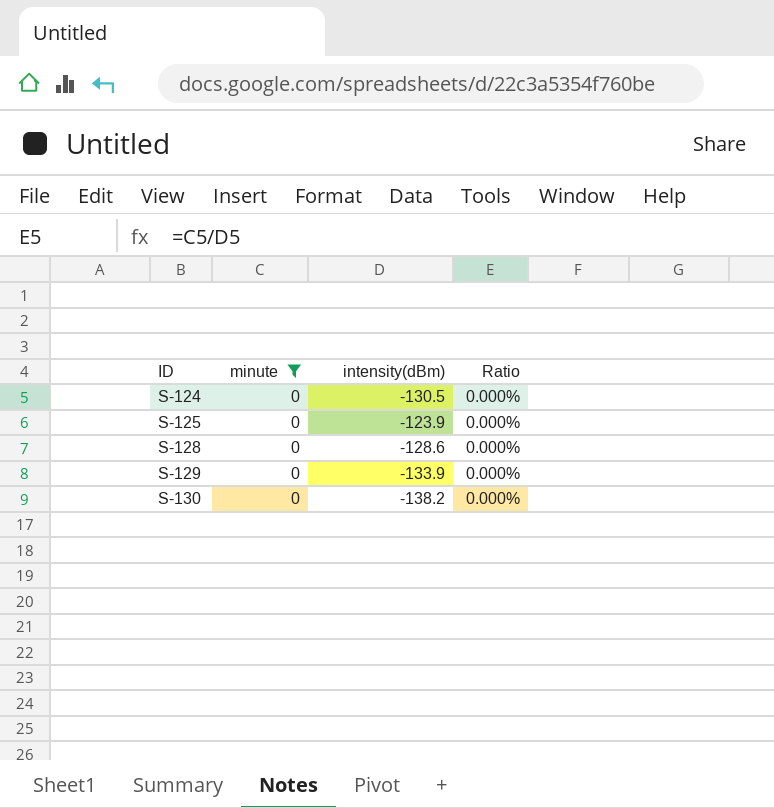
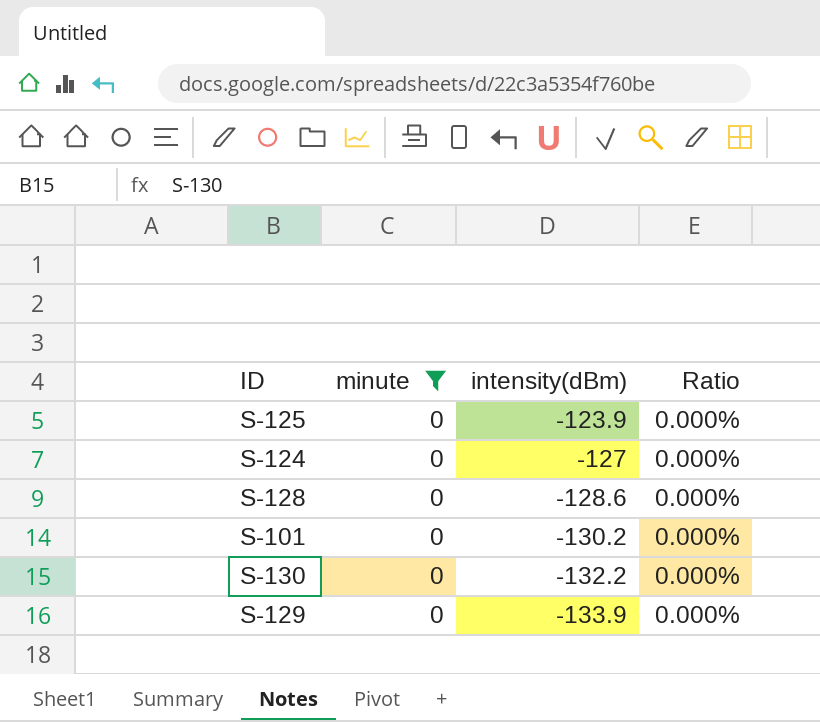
row order: ID ascending -> intensity(dBm) descending
S-124 | intensity(dBm): -130.5 -> -127
row S-101: none -> 0 | -130.2 | 0.000%
S-130 | intensity(dBm): -138.2 -> -132.2

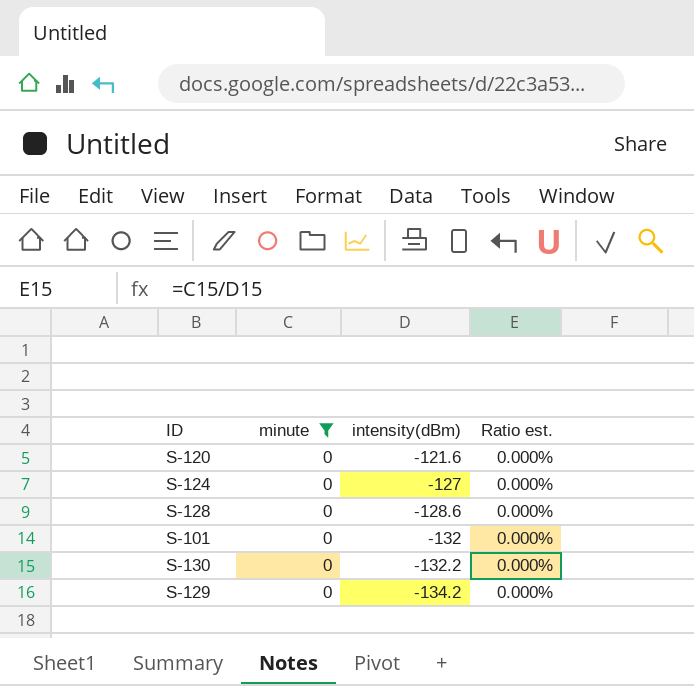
column name: Ratio -> Ratio est.
row S-125: 0 | -123.9 | 0.000% -> none
row S-120: none -> 0 | -121.6 | 0.000%
S-101 | intensity(dBm): -130.2 -> -132
S-129 | intensity(dBm): -133.9 -> -134.2

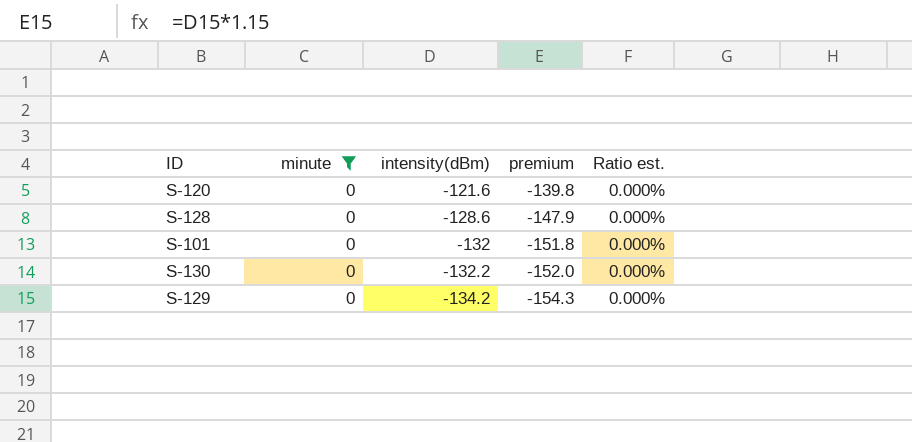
column premium | formula: none -> [intensity(dBm)] * 1.15
row S-124: 0 | -127 | 0.000% -> none

